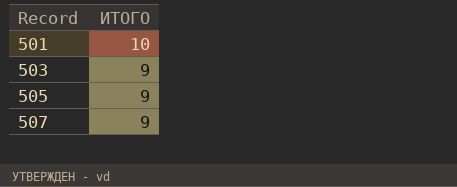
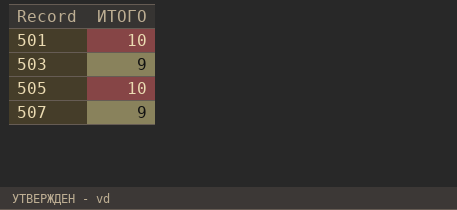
505 | ИТОГО: 9 -> 10

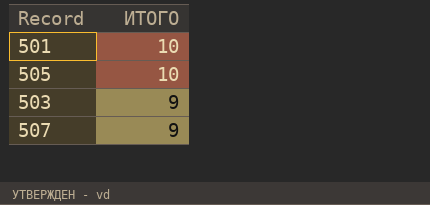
row order: Record ascending -> ИТОГО descending

